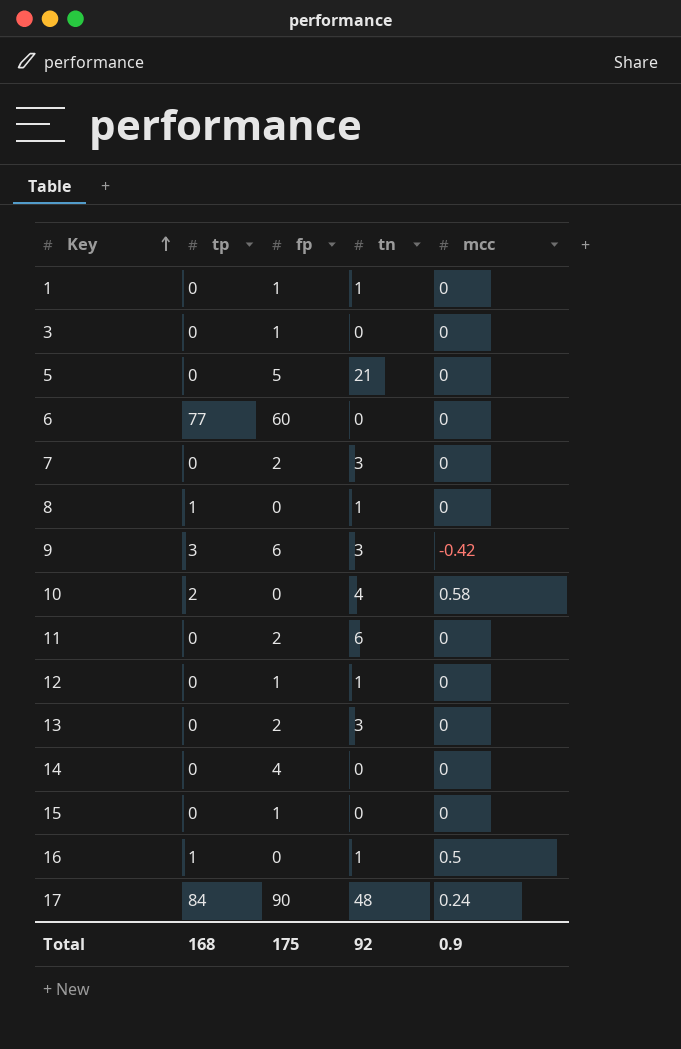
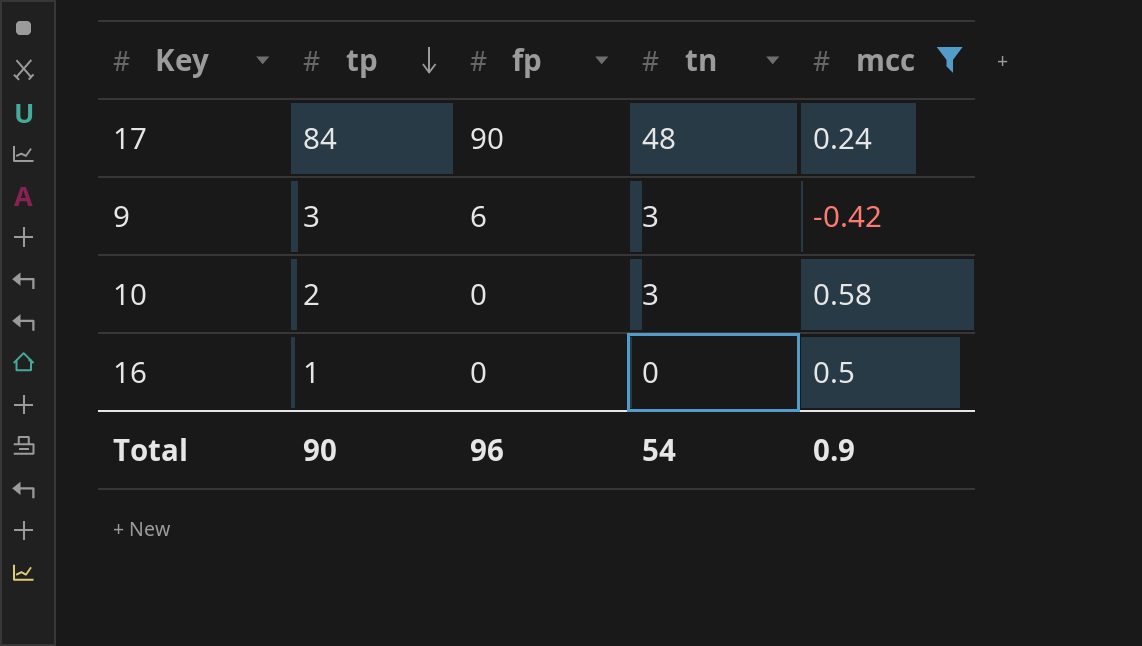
filter: none -> mcc != 0
row order: Key ascending -> tp descending
10 | tn: 4 -> 3
16 | tn: 1 -> 0
Total | tp: 168 -> 90
Total | fp: 175 -> 96
Total | tn: 92 -> 54

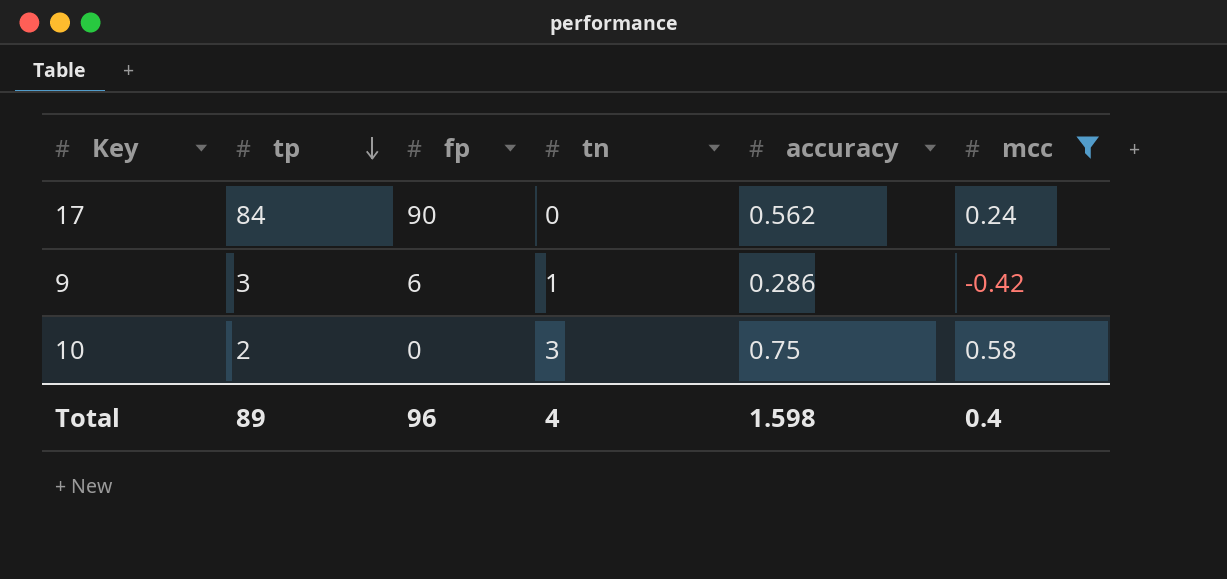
column accuracy | position: none -> 5
row 16: 1 | 0 | 0 | 0.5 -> none
17 | tn: 48 -> 0
9 | tn: 3 -> 1
Total | tp: 90 -> 89
Total | tn: 54 -> 4
Total | mcc: 0.9 -> 0.4

